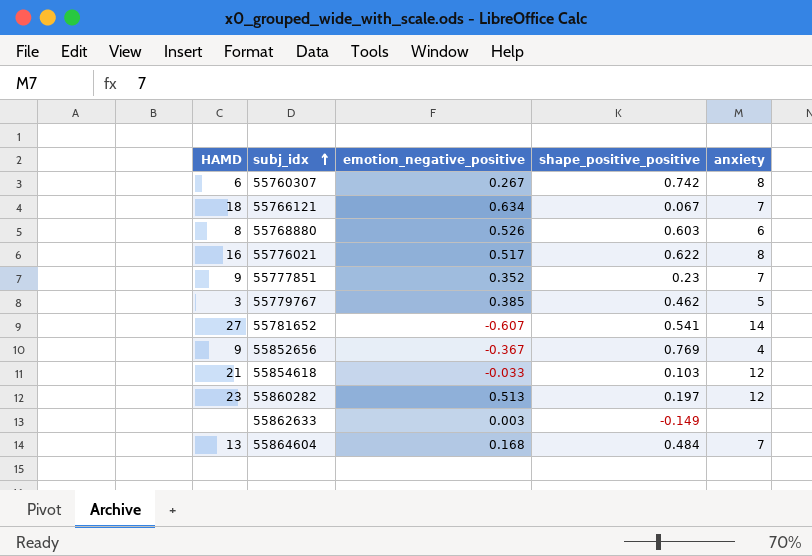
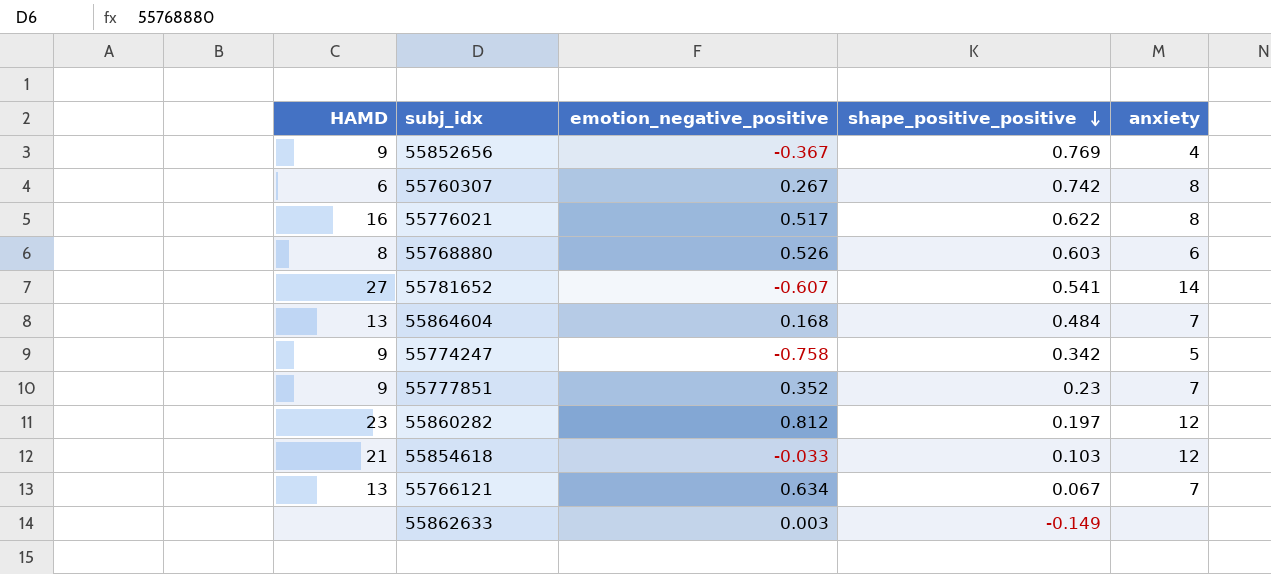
row order: subj_idx ascending -> shape_positive_positive descending
row 55779767: 3 | 0.385 | 0.462 | 5 -> none
row 55774247: none -> 9 | -0.758 | 0.342 | 5
55860282 | emotion_negative_positive: 0.513 -> 0.812
55766121 | HAMD: 18 -> 13

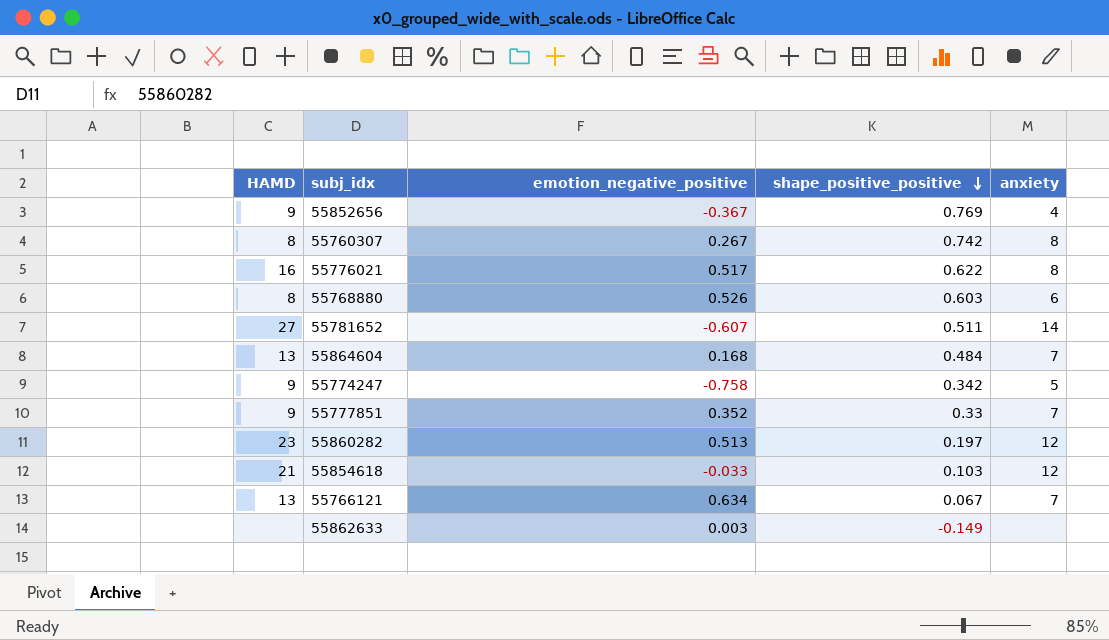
55760307 | HAMD: 6 -> 8
55781652 | shape_positive_positive: 0.541 -> 0.511
55777851 | shape_positive_positive: 0.23 -> 0.33
55860282 | emotion_negative_positive: 0.812 -> 0.513

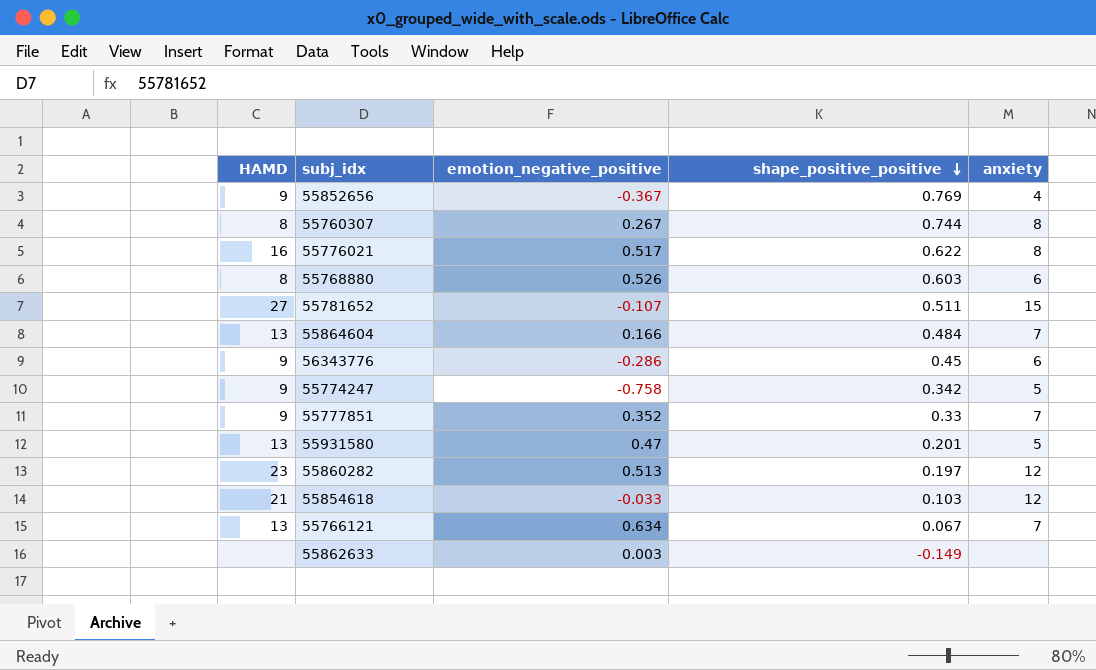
55760307 | shape_positive_positive: 0.742 -> 0.744
55781652 | emotion_negative_positive: -0.607 -> -0.107
55781652 | anxiety: 14 -> 15
55864604 | emotion_negative_positive: 0.168 -> 0.166
row 56343776: none -> 9 | -0.286 | 0.45 | 6
row 55931580: none -> 13 | 0.47 | 0.201 | 5

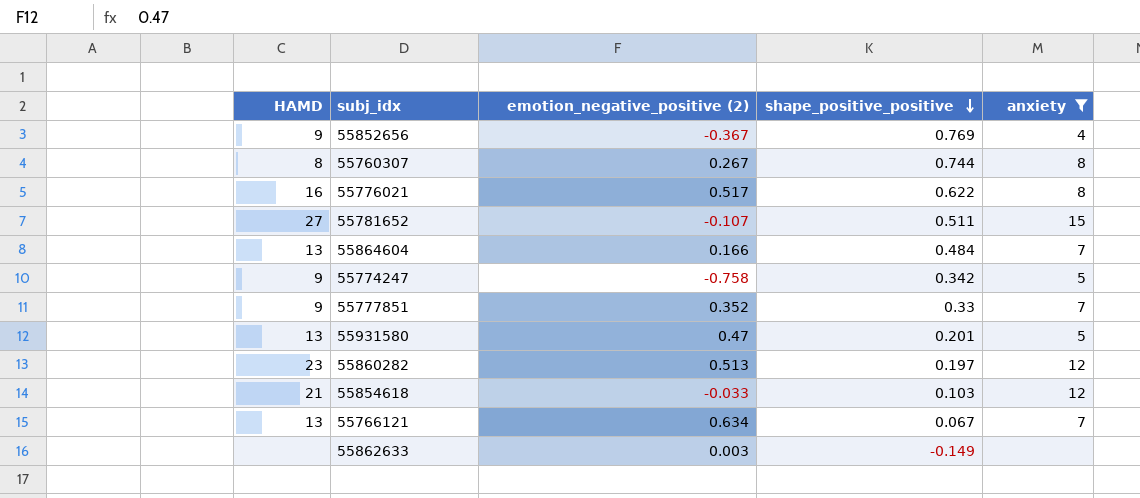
filter: none -> anxiety != 6
column name: emotion_negative_positive -> emotion_negative_positive (2)

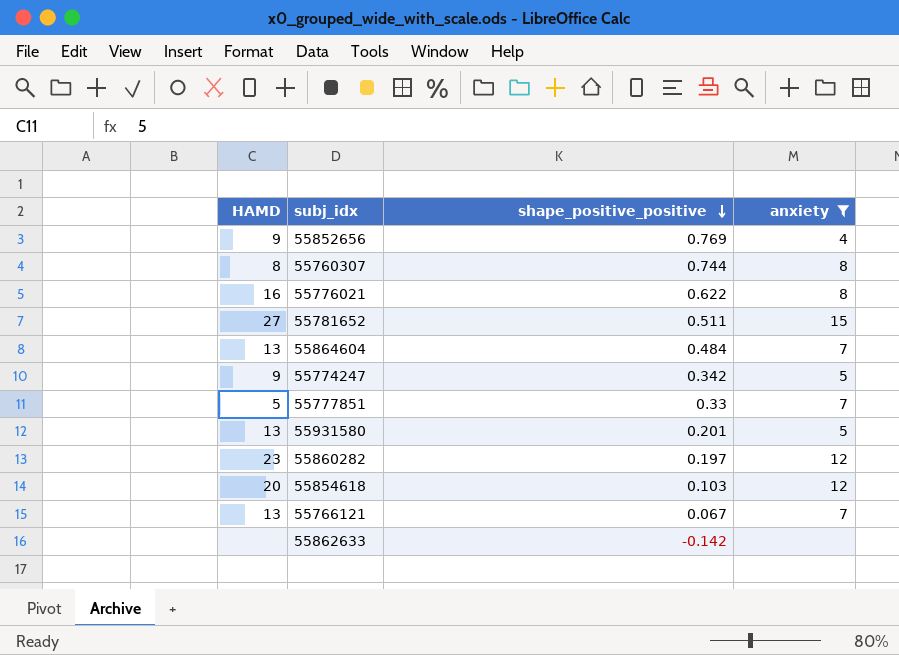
column emotion_negative_positive (2) | position: 3 -> none
55777851 | HAMD: 9 -> 5
55854618 | HAMD: 21 -> 20
55862633 | shape_positive_positive: -0.149 -> -0.142

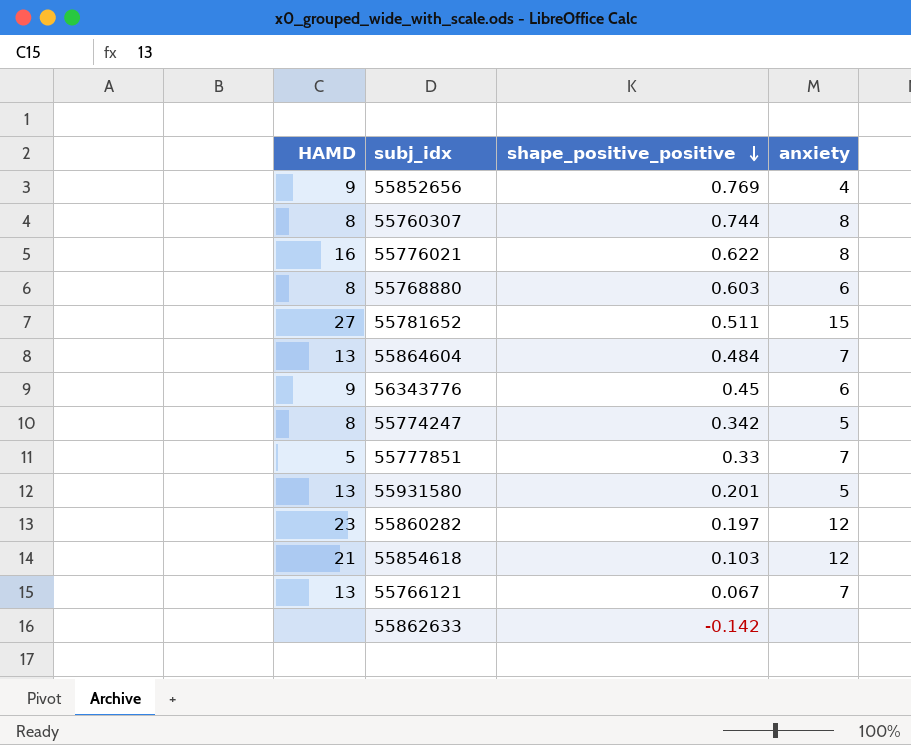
filter: anxiety != 6 -> none
55774247 | HAMD: 9 -> 8
55854618 | HAMD: 20 -> 21

